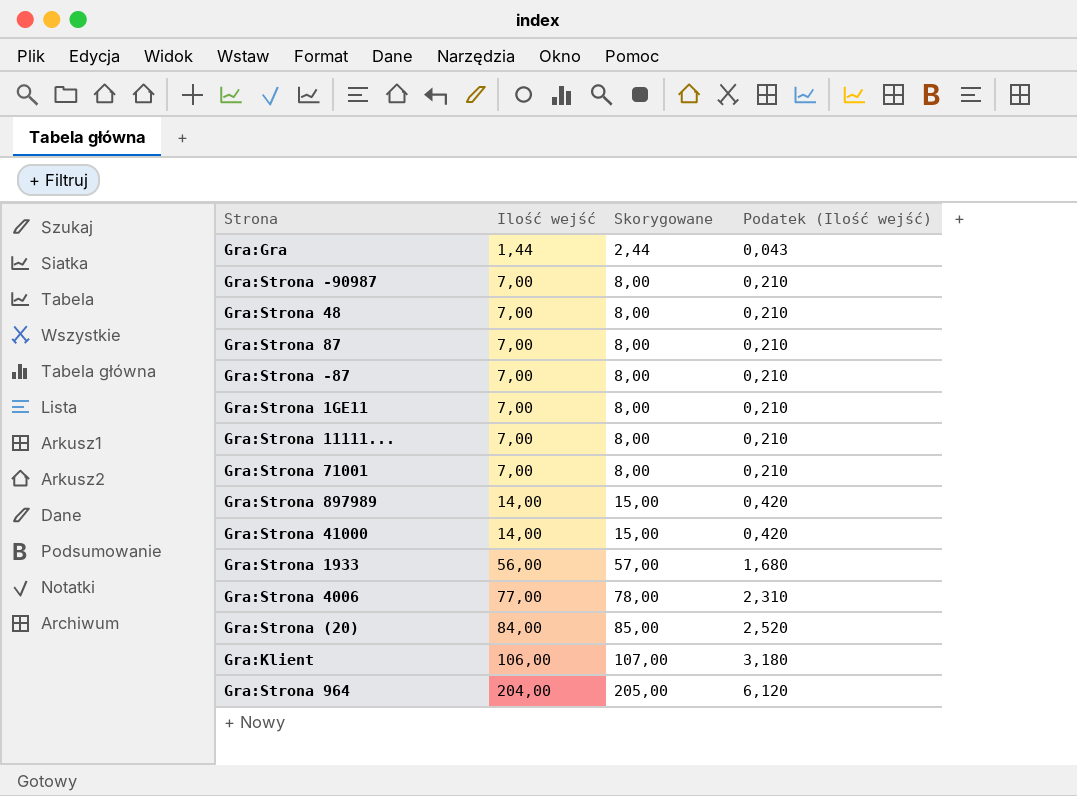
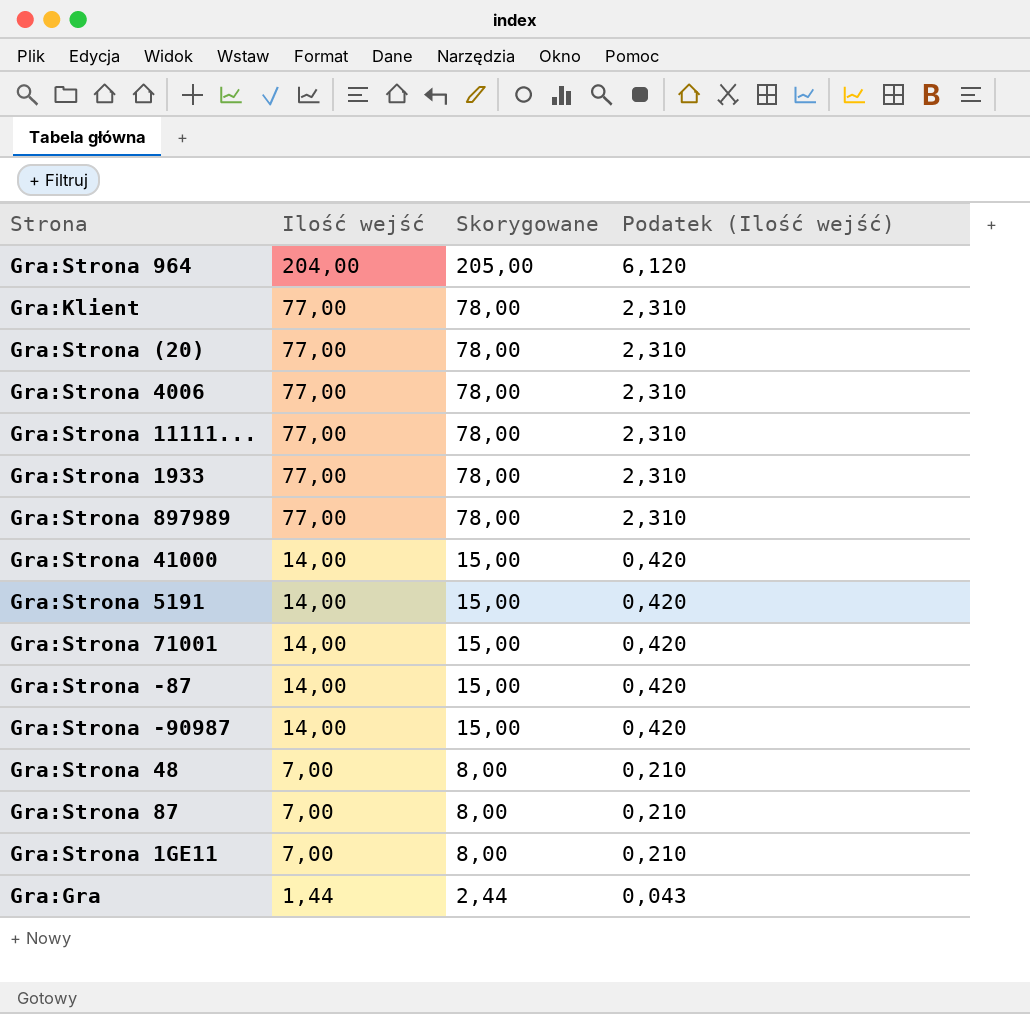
row order: Ilość wejść ascending -> Ilość wejść descending
Gra:Klient | Ilość wejść: 106,00 -> 77,00
Gra:Klient | Skorygowane: 107,00 -> 78,00
Gra:Klient | Podatek (Ilość wejść): 3,180 -> 2,310
Gra:Strona (20) | Ilość wejść: 84,00 -> 77,00
Gra:Strona (20) | Skorygowane: 85,00 -> 78,00
Gra:Strona (20) | Podatek (Ilość wejść): 2,520 -> 2,310
Gra:Strona 11111... | Ilość wejść: 7,00 -> 77,00
Gra:Strona 11111... | Skorygowane: 8,00 -> 78,00
Gra:Strona 11111... | Podatek (Ilość wejść): 0,210 -> 2,310
Gra:Strona 1933 | Ilość wejść: 56,00 -> 77,00
Gra:Strona 1933 | Skorygowane: 57,00 -> 78,00
Gra:Strona 1933 | Podatek (Ilość wejść): 1,680 -> 2,310
Gra:Strona 897989 | Ilość wejść: 14,00 -> 77,00
Gra:Strona 897989 | Skorygowane: 15,00 -> 78,00
Gra:Strona 897989 | Podatek (Ilość wejść): 0,420 -> 2,310
row Gra:Strona 5191: none -> 14,00 | 15,00 | 0,420
Gra:Strona 71001 | Ilość wejść: 7,00 -> 14,00
Gra:Strona 71001 | Skorygowane: 8,00 -> 15,00
Gra:Strona 71001 | Podatek (Ilość wejść): 0,210 -> 0,420
Gra:Strona -87 | Ilość wejść: 7,00 -> 14,00
Gra:Strona -87 | Skorygowane: 8,00 -> 15,00
Gra:Strona -87 | Podatek (Ilość wejść): 0,210 -> 0,420
Gra:Strona -90987 | Ilość wejść: 7,00 -> 14,00
Gra:Strona -90987 | Skorygowane: 8,00 -> 15,00
Gra:Strona -90987 | Podatek (Ilość wejść): 0,210 -> 0,420

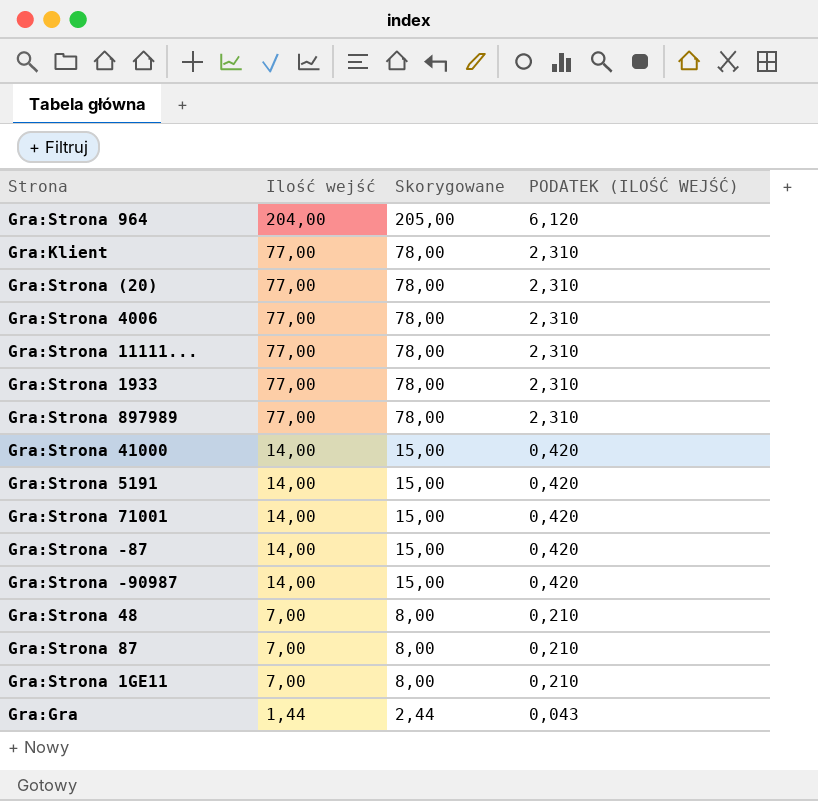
column name: Podatek (Ilość wejść) -> PODATEK (ILOŚĆ WEJŚĆ)

